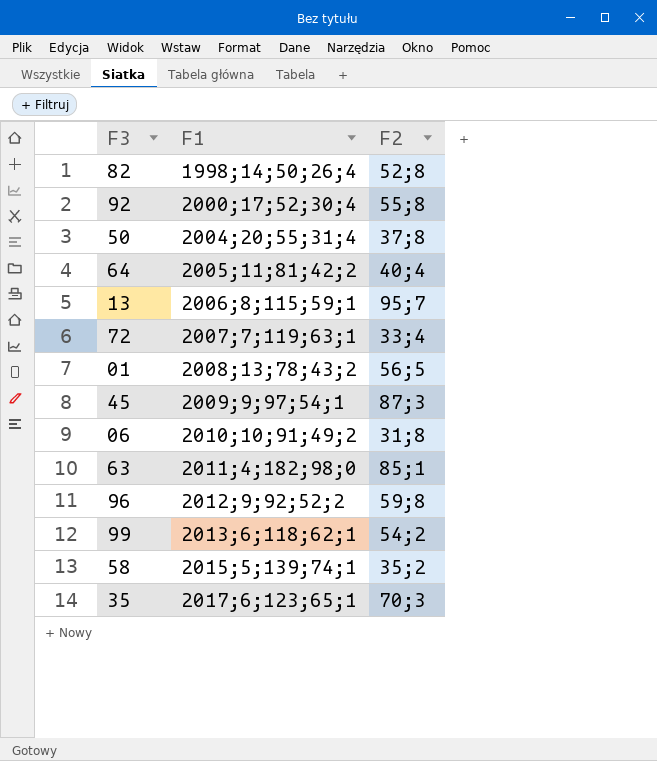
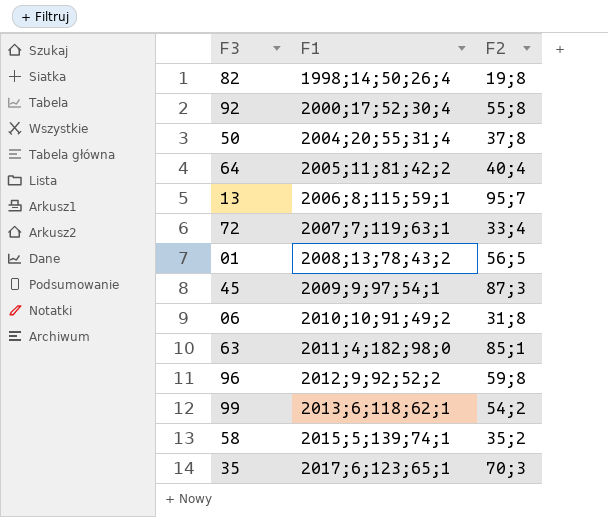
82 | F2: 52;8 -> 19;8

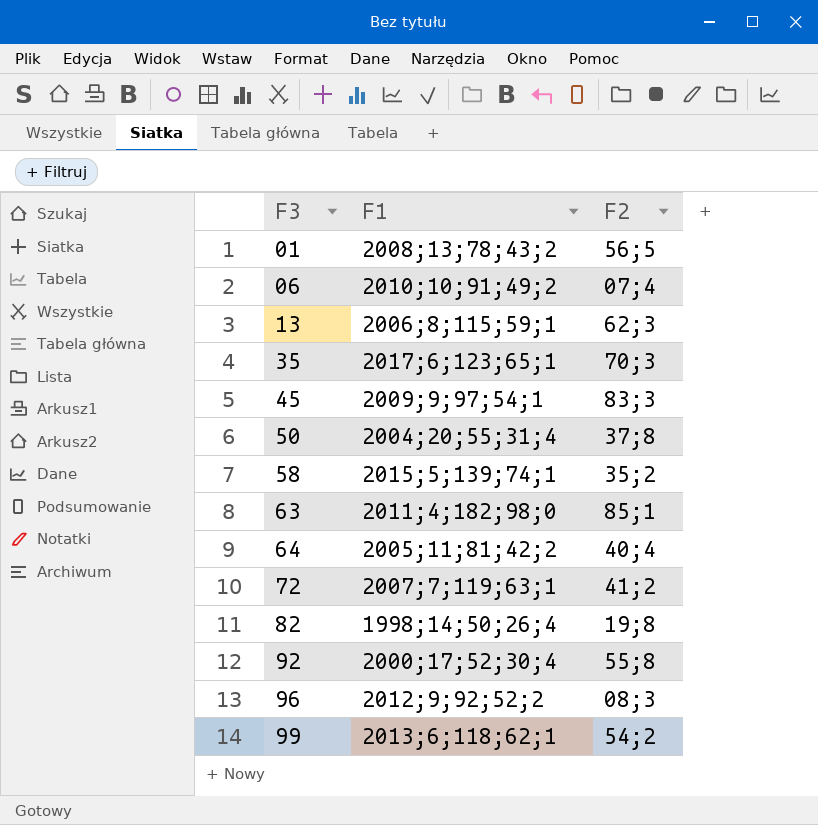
row order: F1 ascending -> F3 ascending
06 | F2: 31;8 -> 07;4
13 | F2: 95;7 -> 62;3
45 | F2: 87;3 -> 83;3
72 | F2: 33;4 -> 41;2
96 | F2: 59;8 -> 08;3

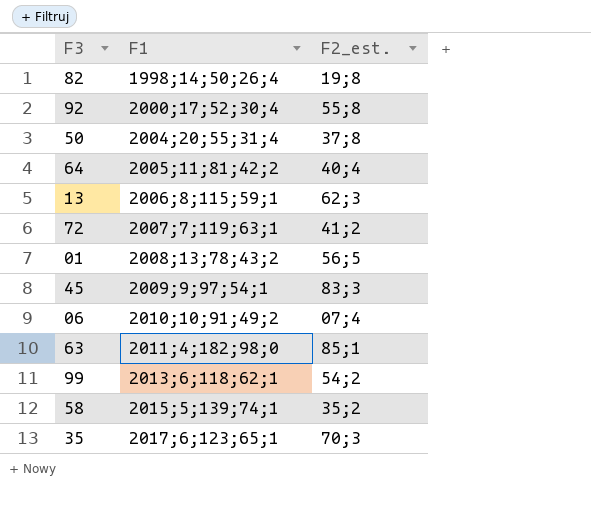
row order: F3 ascending -> F1 ascending
column name: F2 -> F2_est.
row 96: 2012;9;92;52;2 | 08;3 -> none

